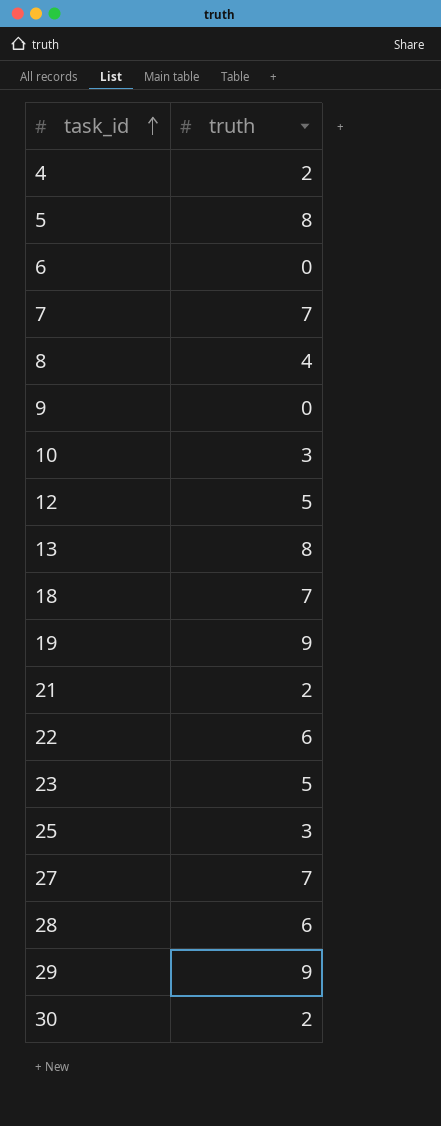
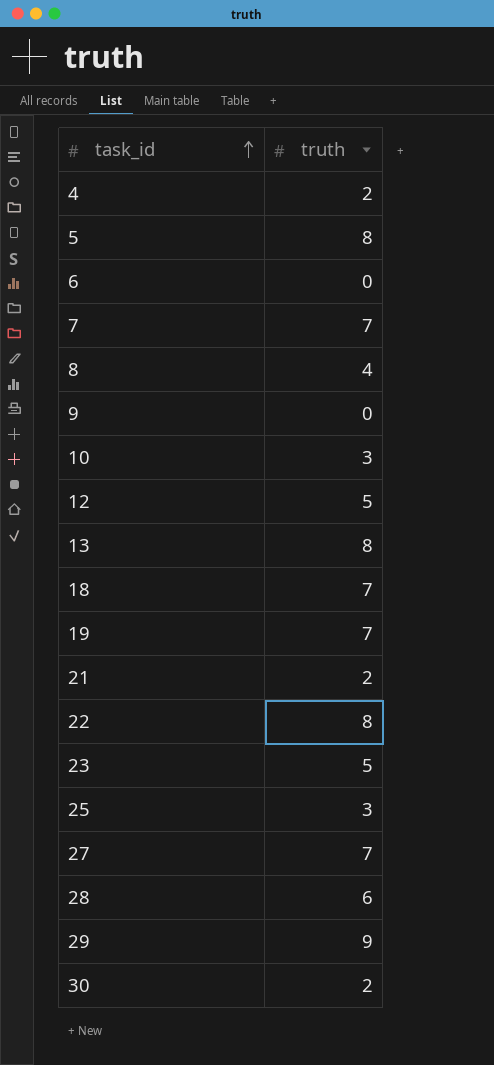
19 | truth: 9 -> 7
22 | truth: 6 -> 8

